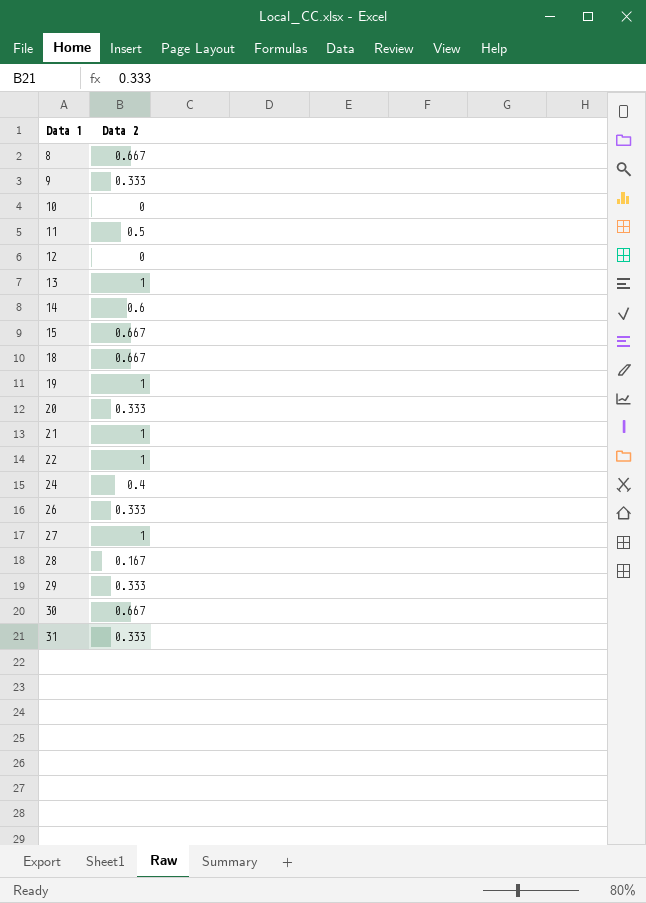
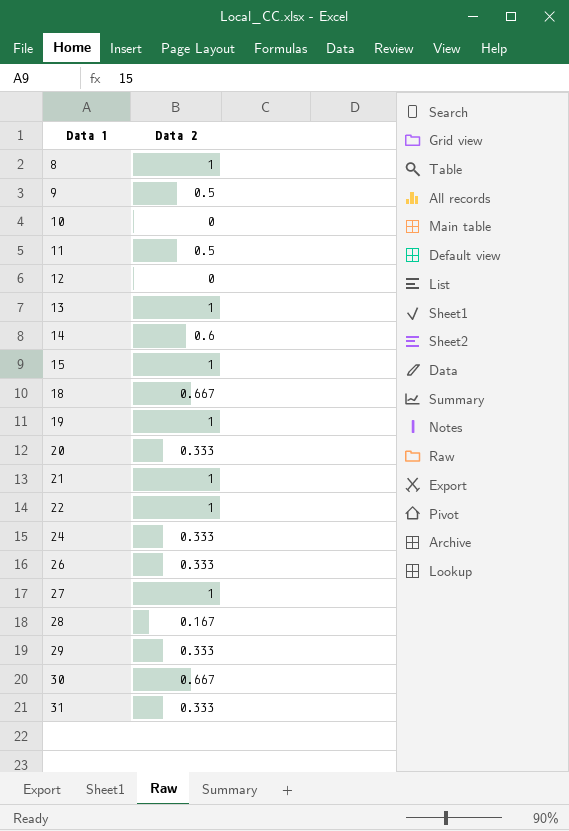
8 | Data 2: 0.667 -> 1
9 | Data 2: 0.333 -> 0.5
15 | Data 2: 0.667 -> 1
24 | Data 2: 0.4 -> 0.333

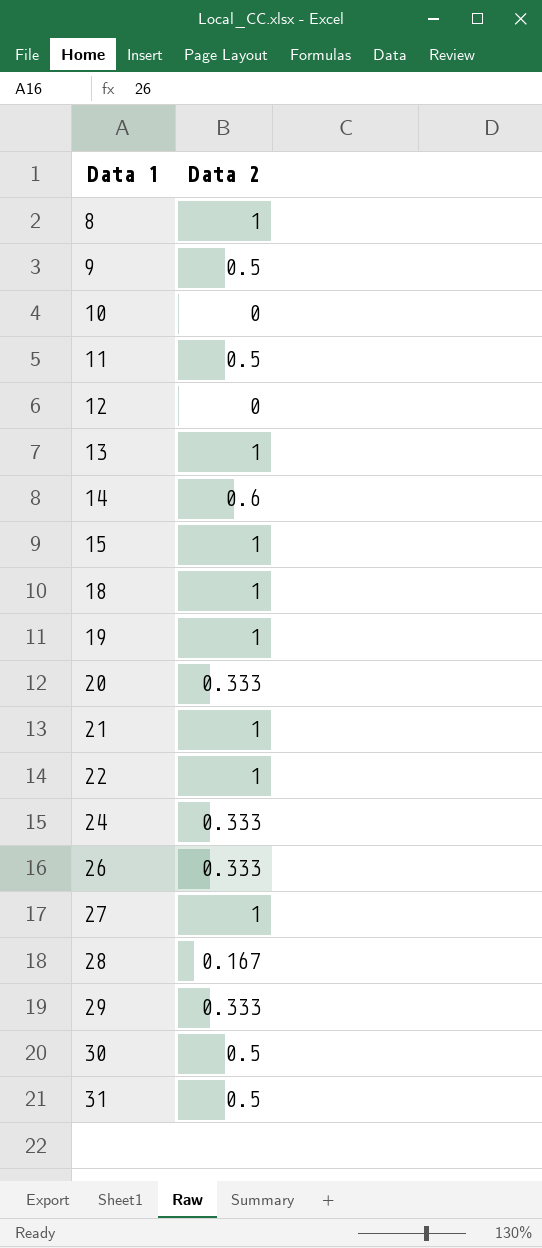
18 | Data 2: 0.667 -> 1
30 | Data 2: 0.667 -> 0.5
31 | Data 2: 0.333 -> 0.5

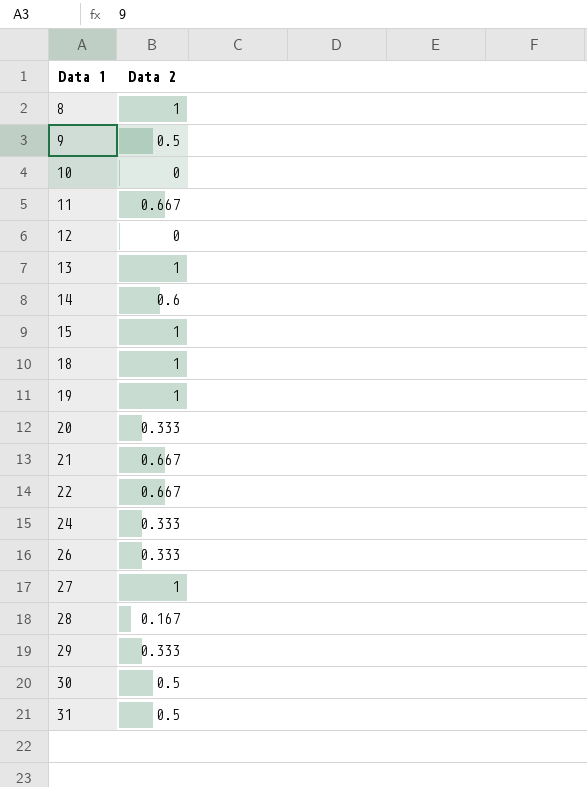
11 | Data 2: 0.5 -> 0.667
21 | Data 2: 1 -> 0.667
22 | Data 2: 1 -> 0.667

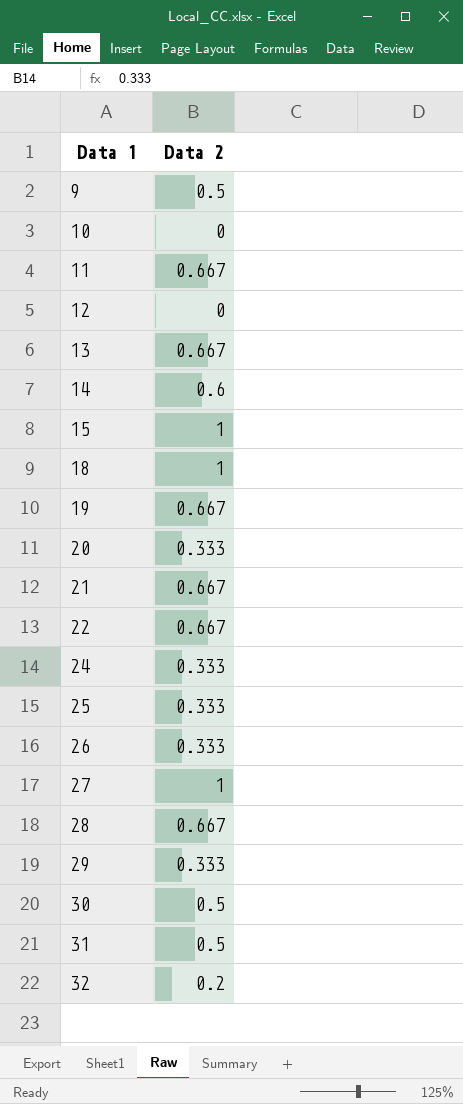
row 8: 1 -> none
13 | Data 2: 1 -> 0.667
19 | Data 2: 1 -> 0.667
row 25: none -> 0.333
28 | Data 2: 0.167 -> 0.667
row 32: none -> 0.2

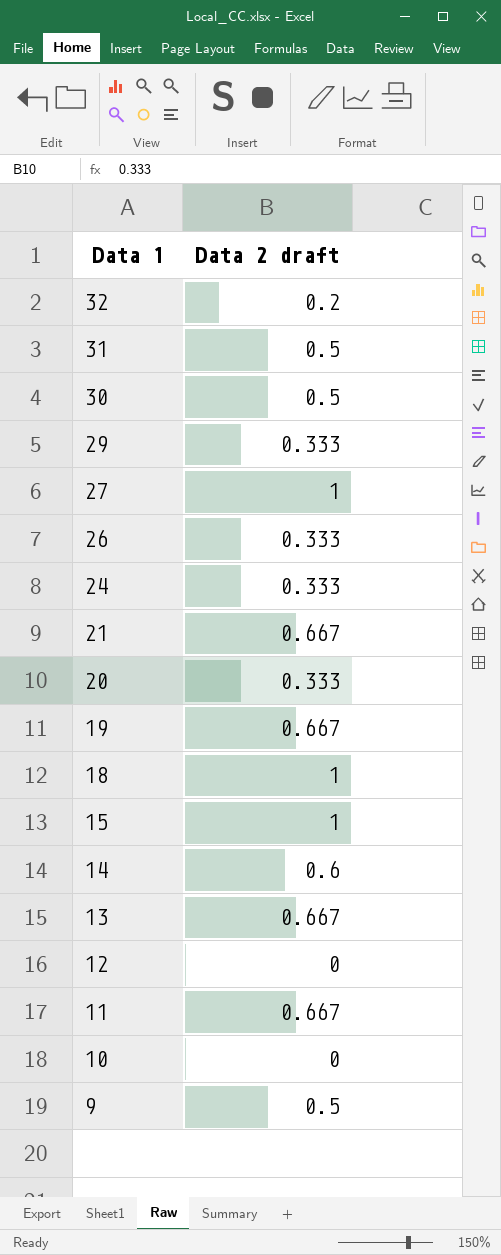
row order: Data 1 ascending -> Data 1 descending
column name: Data 2 -> Data 2 draft
row 22: 0.667 -> none
row 25: 0.333 -> none
row 28: 0.667 -> none

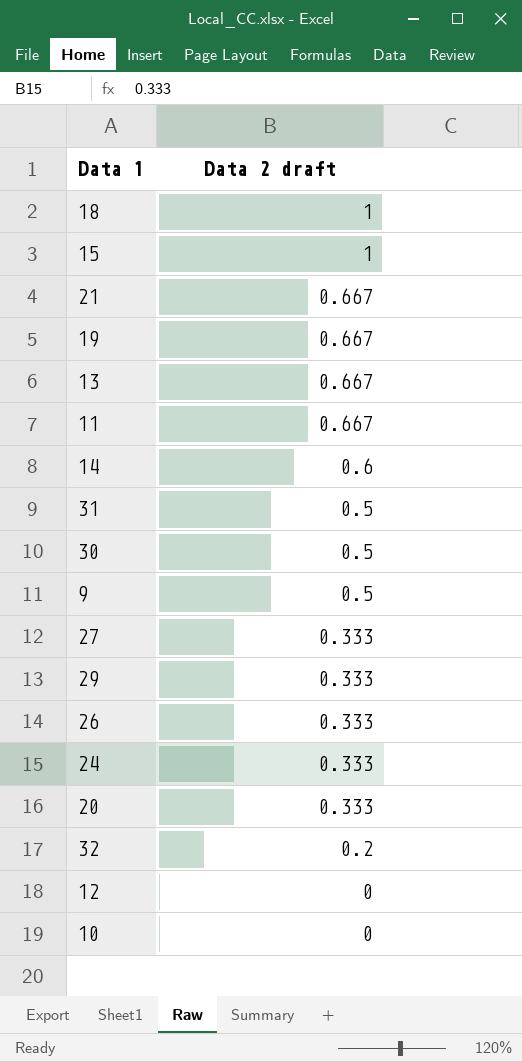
row order: Data 1 descending -> Data 2 draft descending
27 | Data 2 draft: 1 -> 0.333

